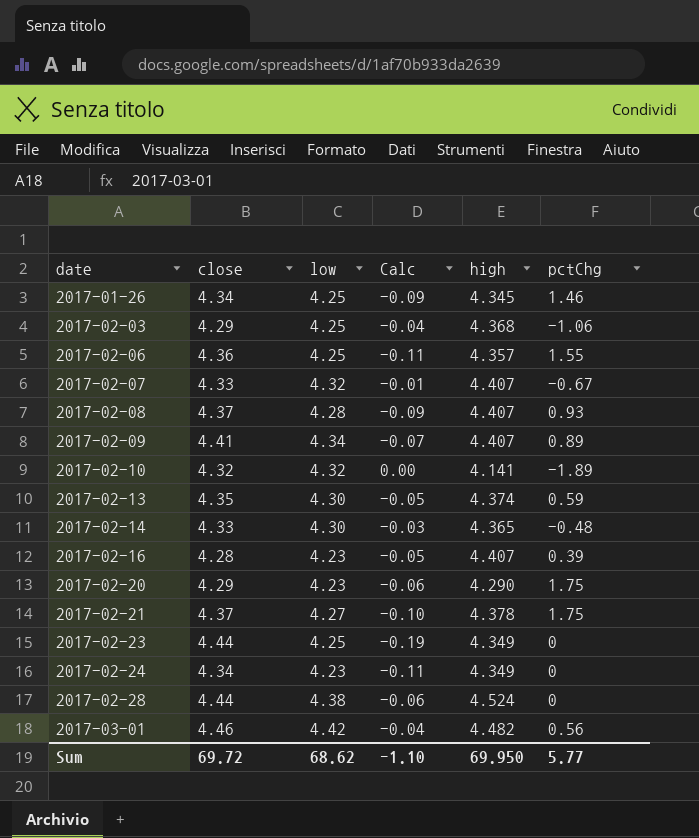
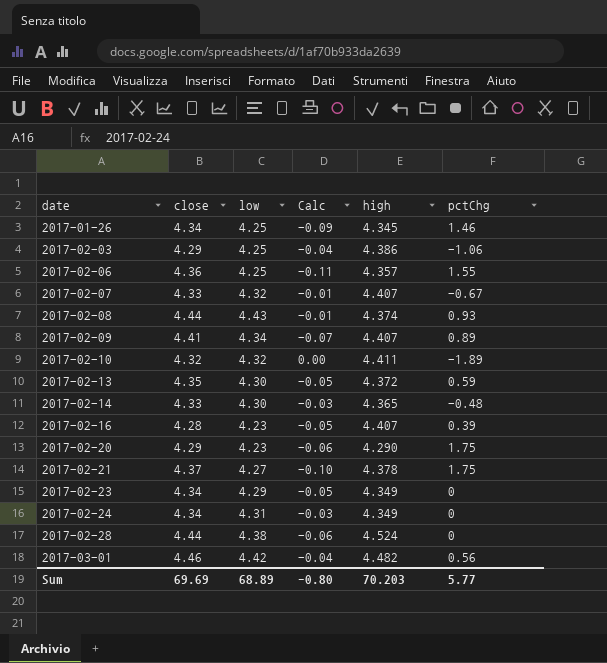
2017-02-03 | high: 4.368 -> 4.386
2017-02-08 | close: 4.37 -> 4.44
2017-02-08 | low: 4.28 -> 4.43
2017-02-08 | Calc: -0.09 -> -0.01
2017-02-08 | high: 4.407 -> 4.374
2017-02-10 | high: 4.141 -> 4.411
2017-02-13 | high: 4.374 -> 4.372
2017-02-23 | close: 4.44 -> 4.34
2017-02-23 | low: 4.25 -> 4.29
2017-02-23 | Calc: -0.19 -> -0.05
2017-02-24 | low: 4.23 -> 4.31
2017-02-24 | Calc: -0.11 -> -0.03
Sum | close: 69.72 -> 69.69
Sum | low: 68.62 -> 68.89
Sum | Calc: -1.10 -> -0.80
Sum | high: 69.950 -> 70.203

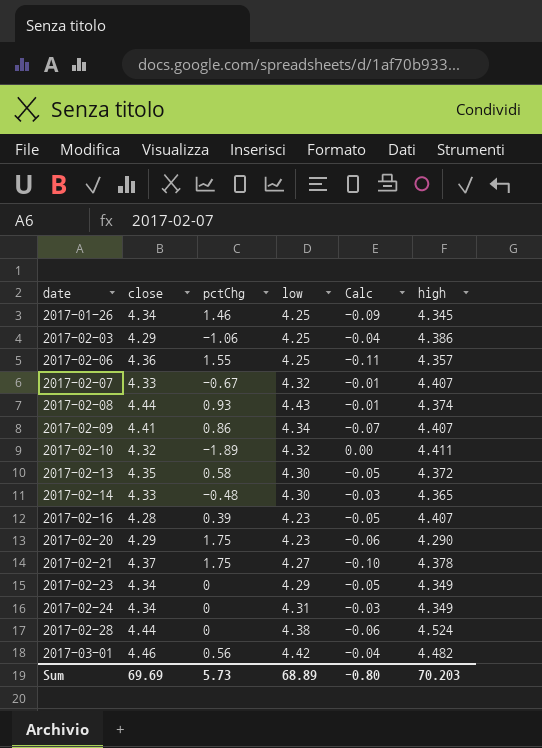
column pctChg | position: 6 -> 3
2017-02-09 | pctChg: 0.89 -> 0.86
2017-02-13 | pctChg: 0.59 -> 0.58
Sum | pctChg: 5.77 -> 5.73

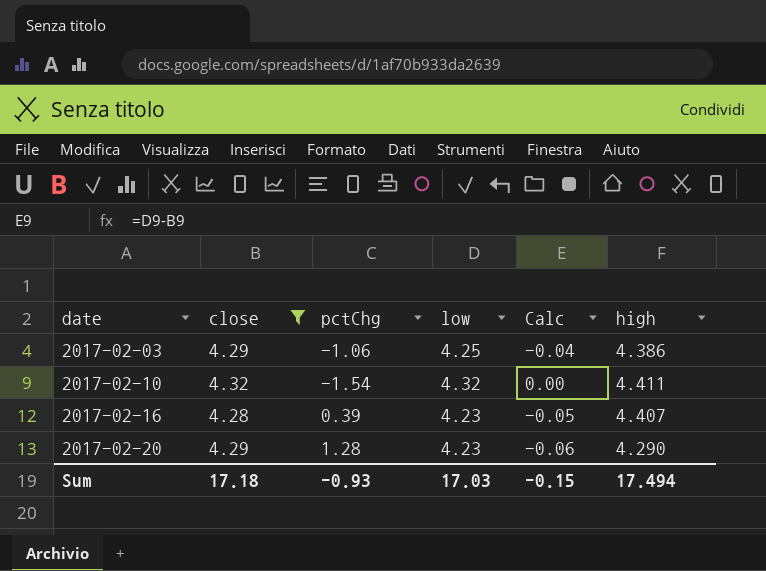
filter: none -> close <= 4.32
2017-02-10 | pctChg: -1.89 -> -1.54
2017-02-20 | pctChg: 1.75 -> 1.28
Sum | close: 69.69 -> 17.18
Sum | pctChg: 5.73 -> -0.93
Sum | low: 68.89 -> 17.03
Sum | Calc: -0.80 -> -0.15
Sum | high: 70.203 -> 17.494

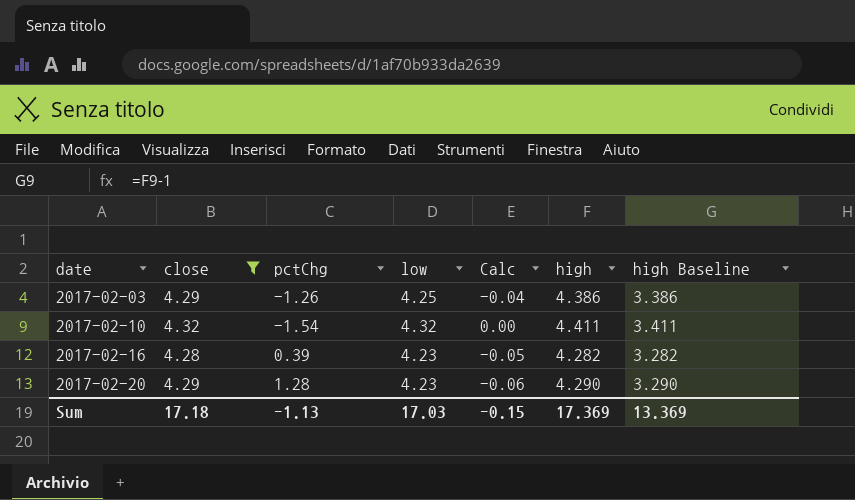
column high Baseline | formula: none -> [high] - 1
2017-02-03 | pctChg: -1.06 -> -1.26
2017-02-16 | high: 4.407 -> 4.282
Sum | pctChg: -0.93 -> -1.13
Sum | high: 17.494 -> 17.369

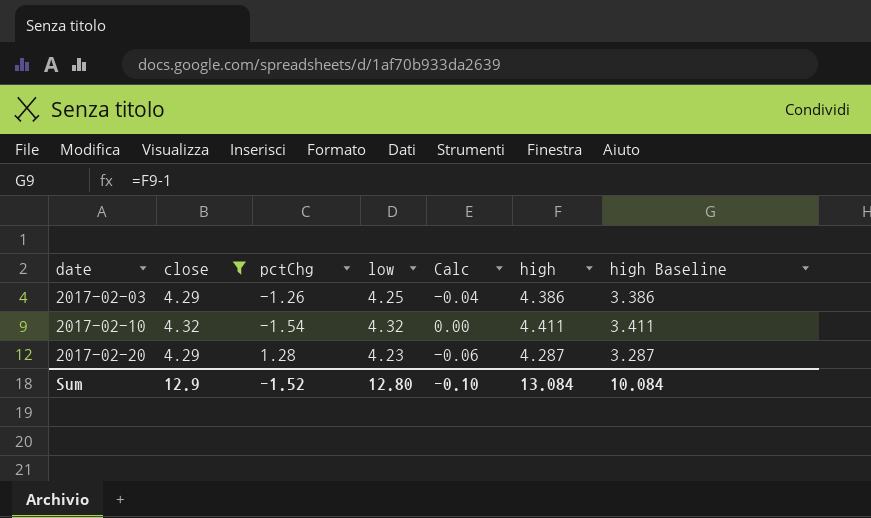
row 2017-02-16: 4.28 | 0.39 | 4.23 | -0.05 | 4.282 | 3.282 -> none
2017-02-20 | high: 4.290 -> 4.287
2017-02-20 | high Baseline: 3.290 -> 3.287
Sum | close: 17.18 -> 12.9
Sum | pctChg: -1.13 -> -1.52
Sum | low: 17.03 -> 12.80
Sum | Calc: -0.15 -> -0.10
Sum | high: 17.369 -> 13.084
Sum | high Baseline: 13.369 -> 10.084

